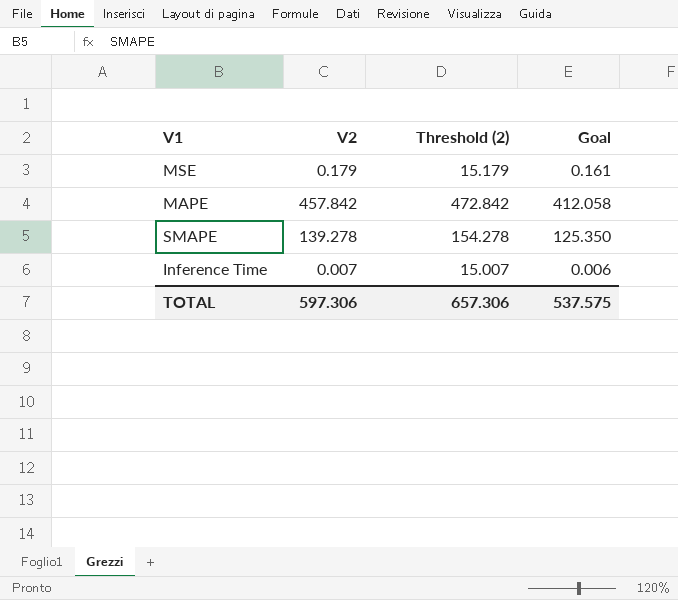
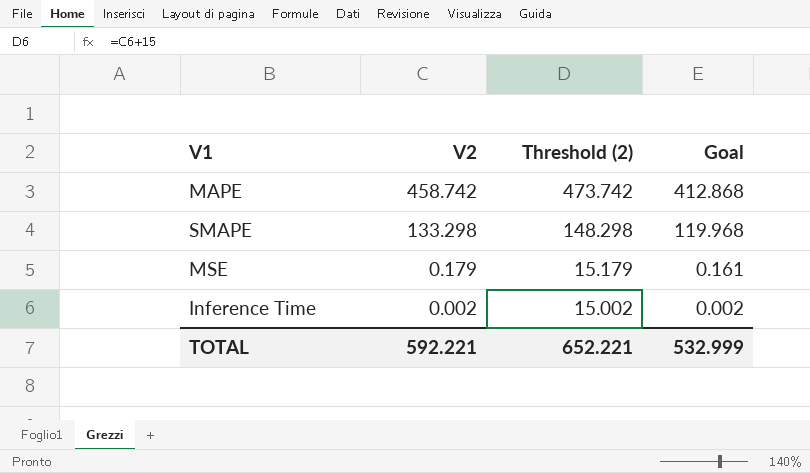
row order: none -> V2 descending
MAPE | V2: 457.842 -> 458.742
MAPE | Threshold (2): 472.842 -> 473.742
MAPE | Goal: 412.058 -> 412.868
SMAPE | V2: 139.278 -> 133.298
SMAPE | Threshold (2): 154.278 -> 148.298
SMAPE | Goal: 125.350 -> 119.968
Inference Time | V2: 0.007 -> 0.002
Inference Time | Threshold (2): 15.007 -> 15.002
Inference Time | Goal: 0.006 -> 0.002
TOTAL | V2: 597.306 -> 592.221
TOTAL | Threshold (2): 657.306 -> 652.221
TOTAL | Goal: 537.575 -> 532.999

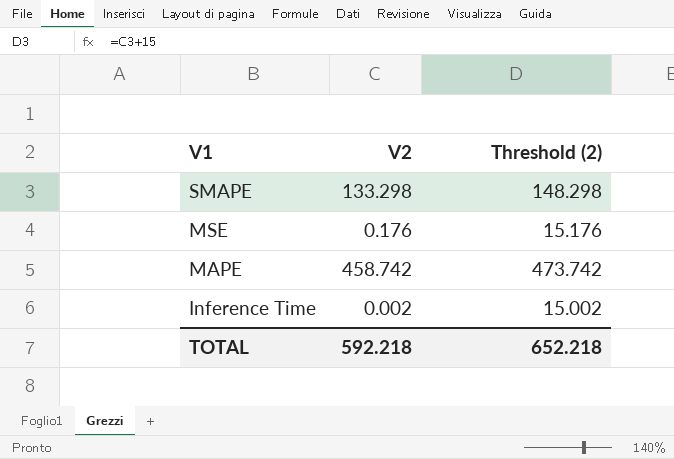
row order: V2 descending -> V1 descending
column Goal | formula: [V2] * 0.9 -> none
MSE | V2: 0.179 -> 0.176
MSE | Threshold (2): 15.179 -> 15.176
TOTAL | V2: 592.221 -> 592.218
TOTAL | Threshold (2): 652.221 -> 652.218

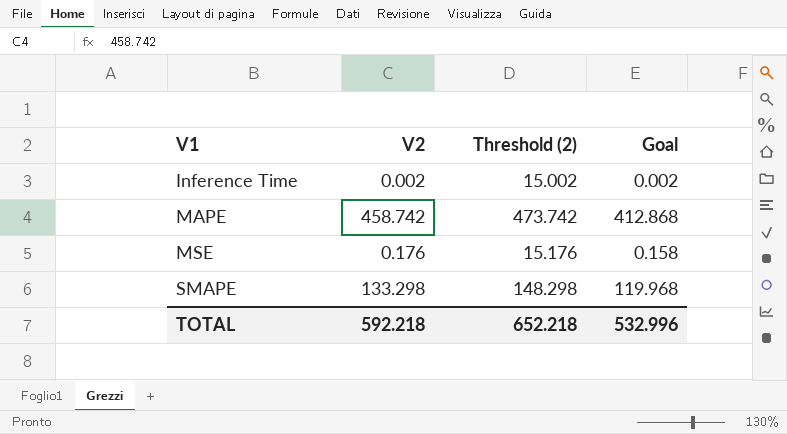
row order: V1 descending -> V1 ascending
column Goal | formula: none -> [V2] * 0.9

